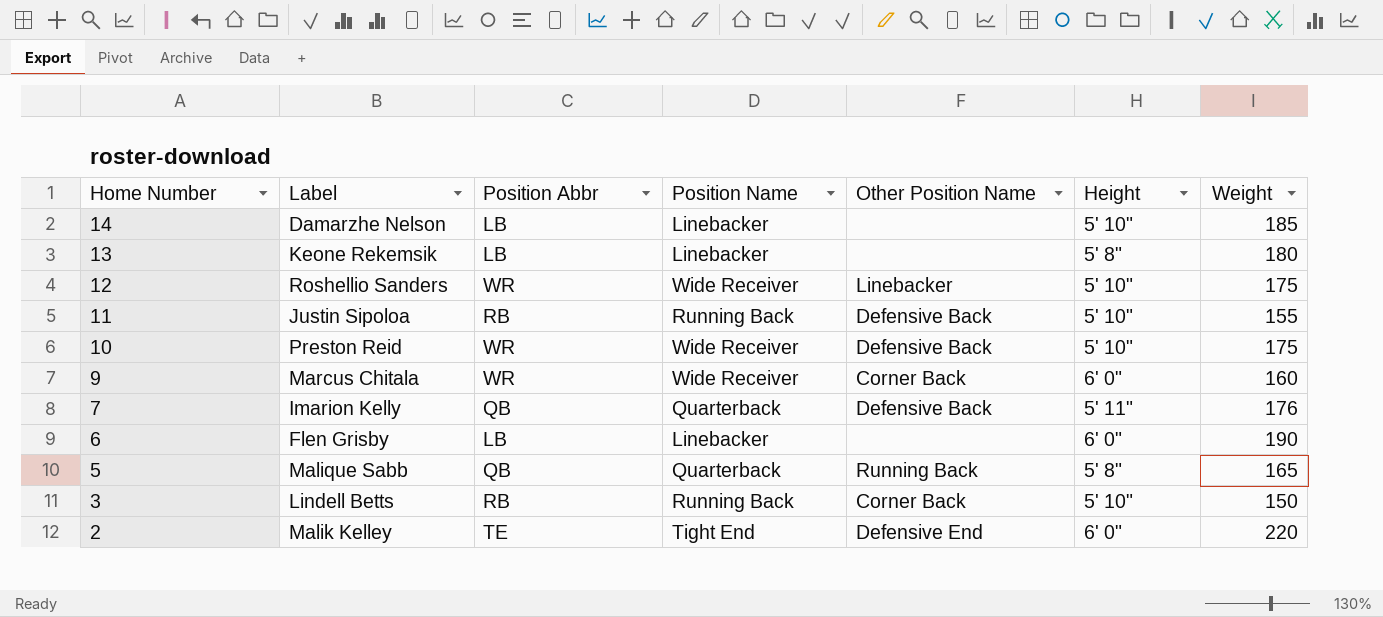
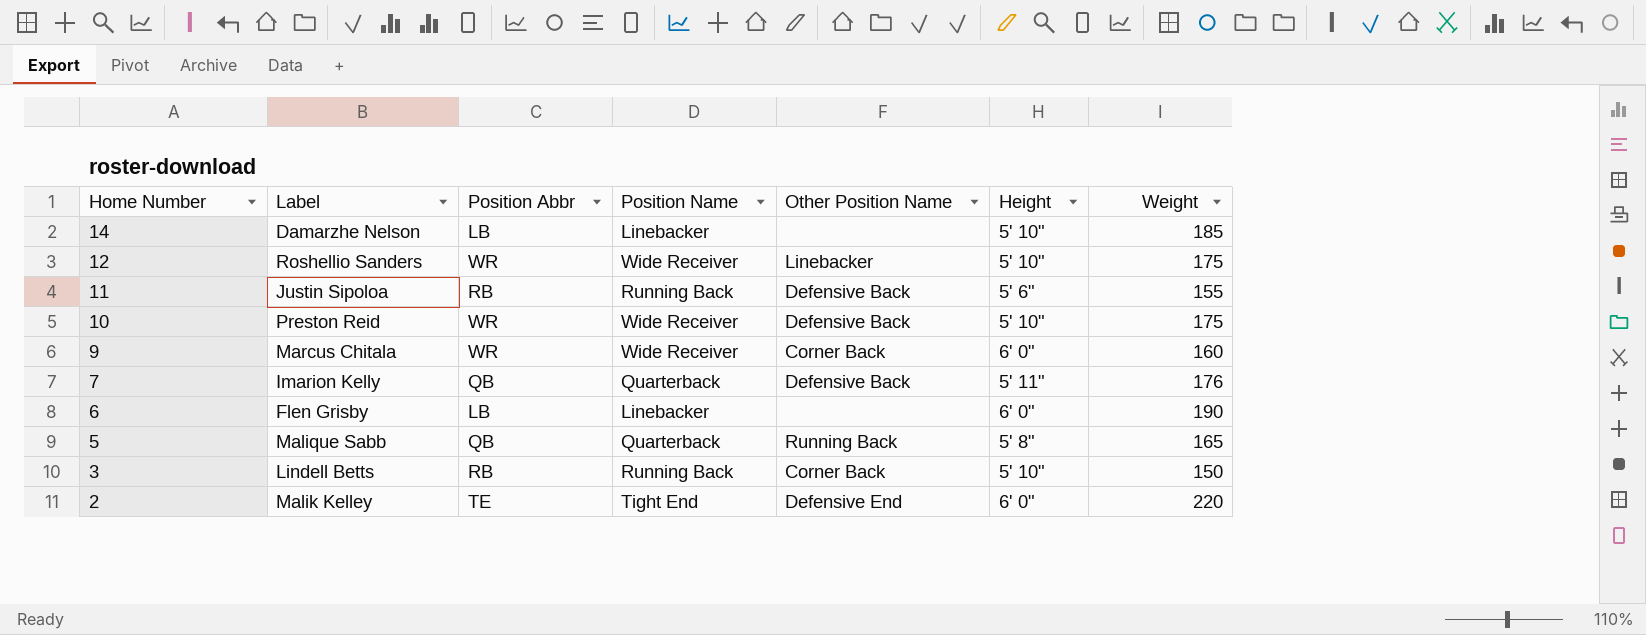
row 13: Keone Rekemsik | LB | Linebacker | none | 5' 8" | 180 -> none
11 | Height: 5' 10" -> 5' 6"

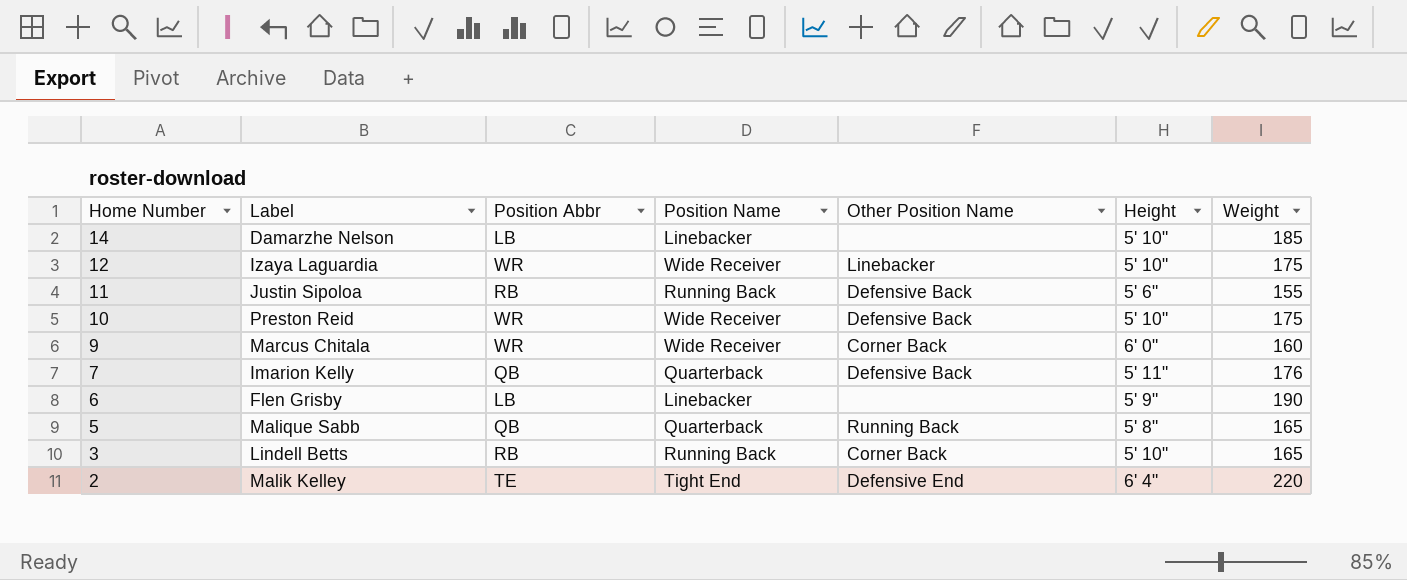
12 | Label: Roshellio Sanders -> Izaya Laguardia
6 | Height: 6' 0" -> 5' 9"
3 | Weight: 150 -> 165
2 | Height: 6' 0" -> 6' 4"

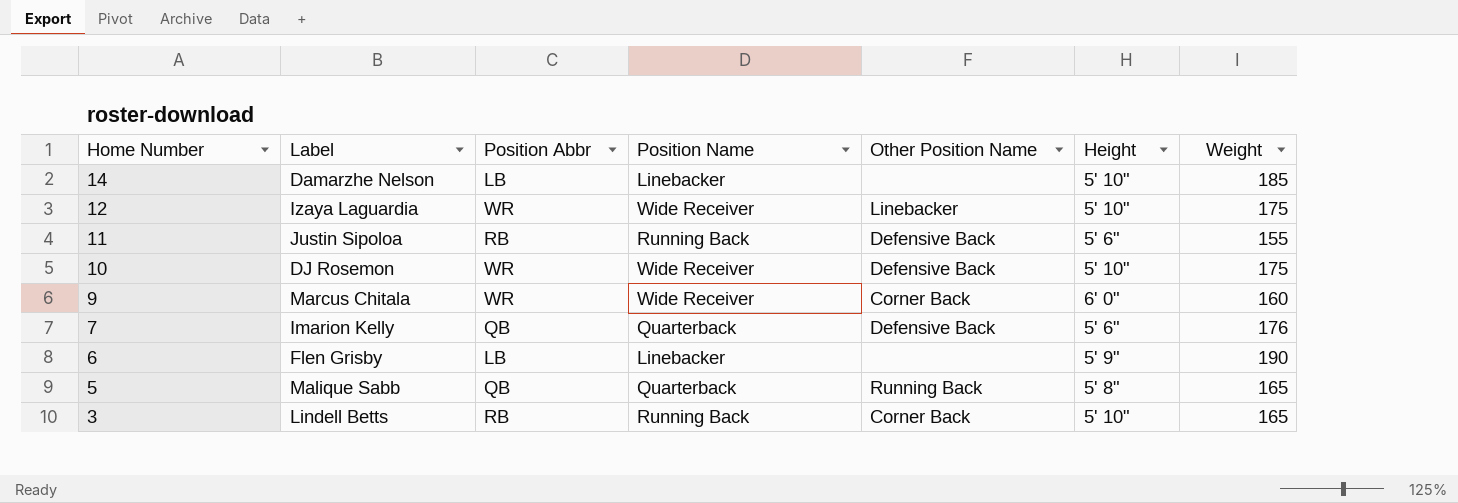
row 2: Malik Kelley | TE | Tight End | Defensive End | 6' 4" | 220 -> none
10 | Label: Preston Reid -> DJ Rosemon
7 | Height: 5' 11" -> 5' 6"

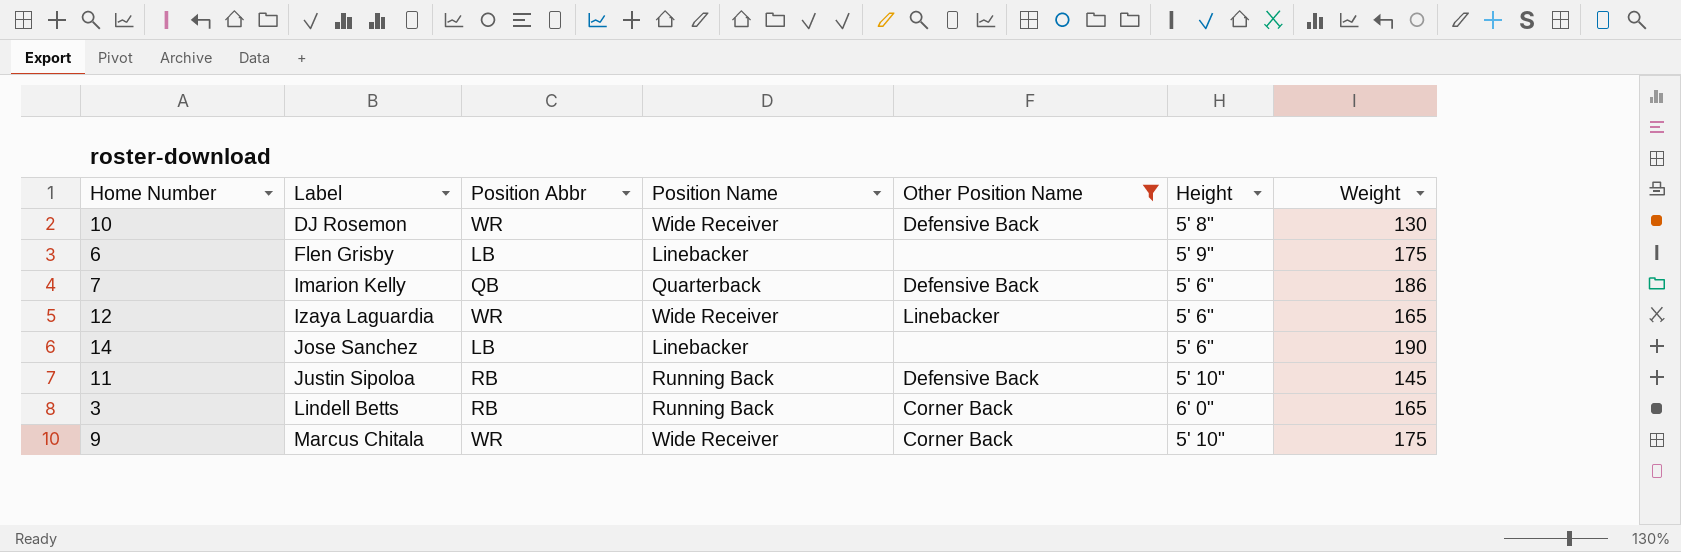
filter: none -> Other Position Name != Running Back
row order: Home Number descending -> Label ascending
10 | Height: 5' 10" -> 5' 8"
10 | Weight: 175 -> 130
6 | Weight: 190 -> 175
7 | Weight: 176 -> 186
12 | Height: 5' 10" -> 5' 6"
12 | Weight: 175 -> 165
14 | Label: Damarzhe Nelson -> Jose Sanchez
14 | Height: 5' 10" -> 5' 6"
14 | Weight: 185 -> 190
11 | Height: 5' 6" -> 5' 10"
11 | Weight: 155 -> 145
3 | Height: 5' 10" -> 6' 0"
9 | Height: 6' 0" -> 5' 10"
9 | Weight: 160 -> 175

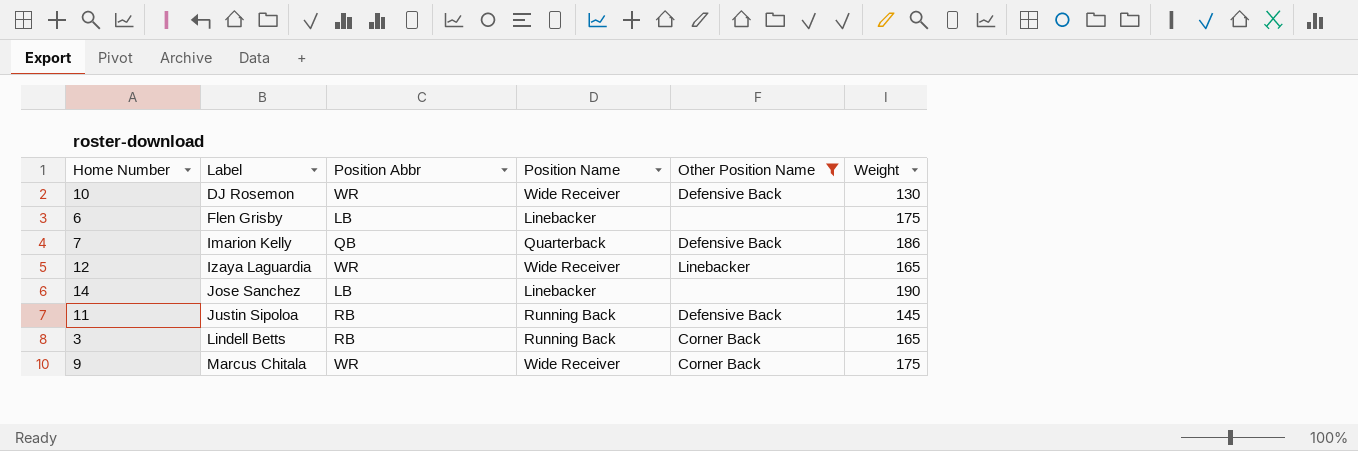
column Height | position: 6 -> none

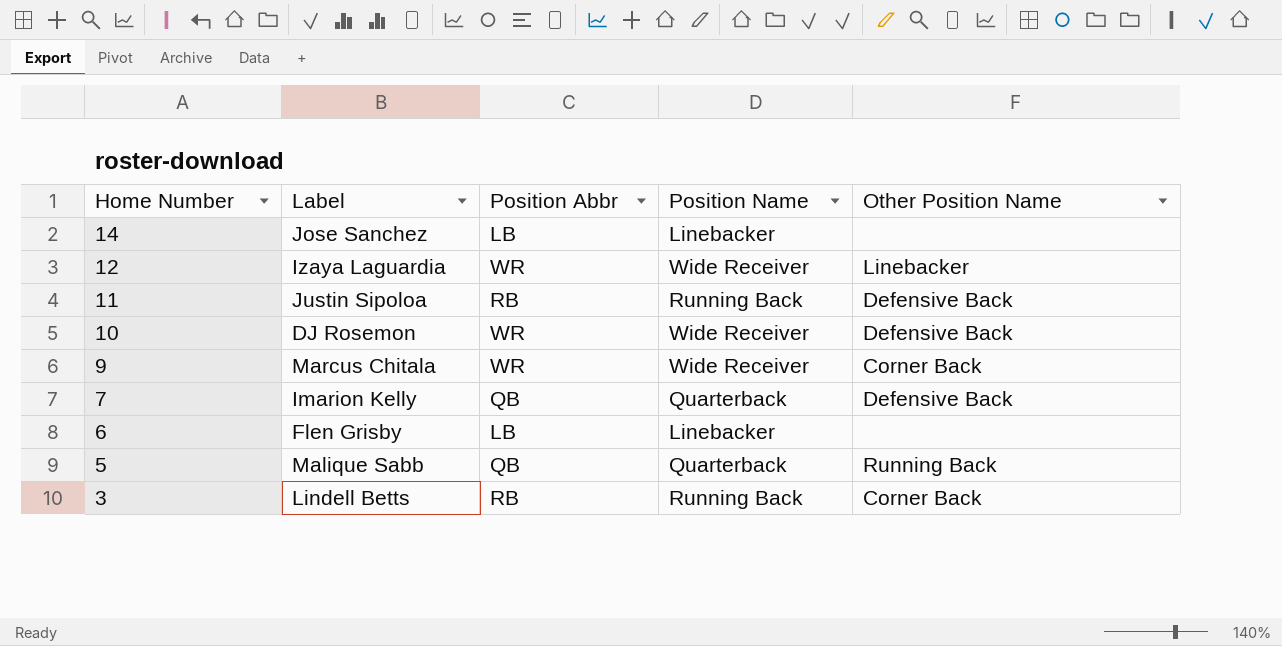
filter: Other Position Name != Running Back -> none
row order: Label ascending -> Home Number descending
column Weight | position: 6 -> none

